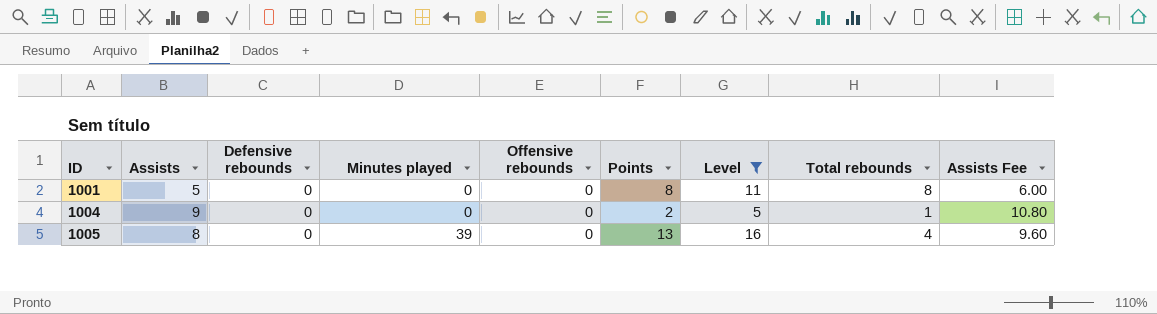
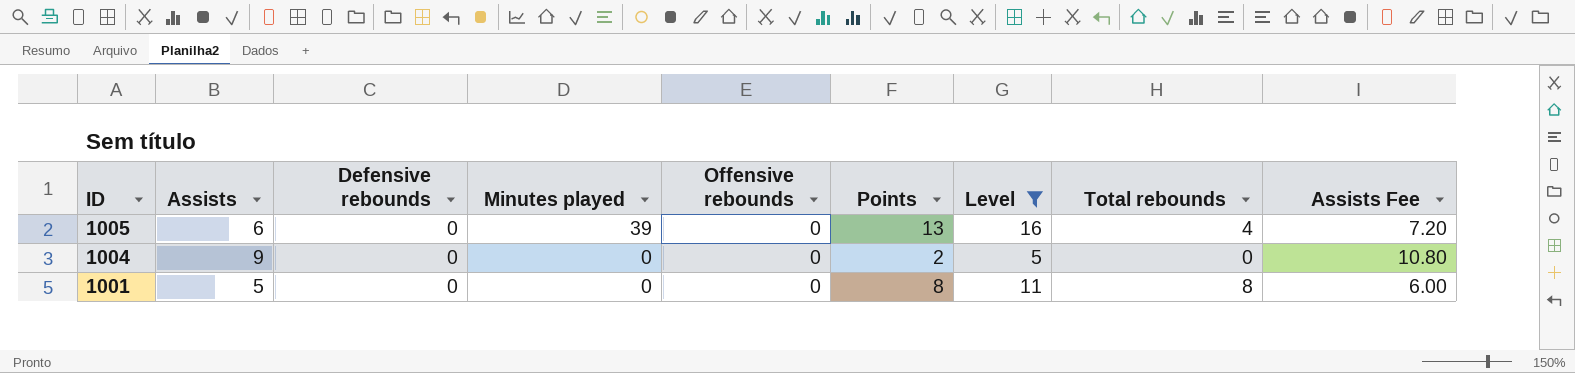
row order: ID ascending -> ID descending
1005 | Assists: 8 -> 6
1005 | Assists Fee: 9.60 -> 7.20
1004 | Total rebounds: 1 -> 0

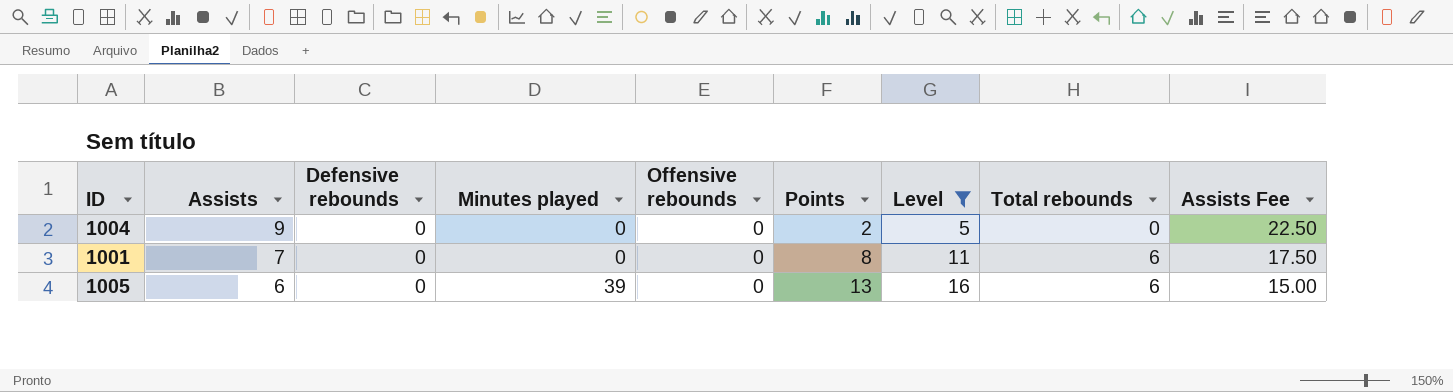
row order: ID descending -> Assists descending
column Assists Fee | formula: [Assists] * 1.2 -> [Assists] * 2.5
1001 | Assists: 5 -> 7
1001 | Total rebounds: 8 -> 6
1005 | Total rebounds: 4 -> 6

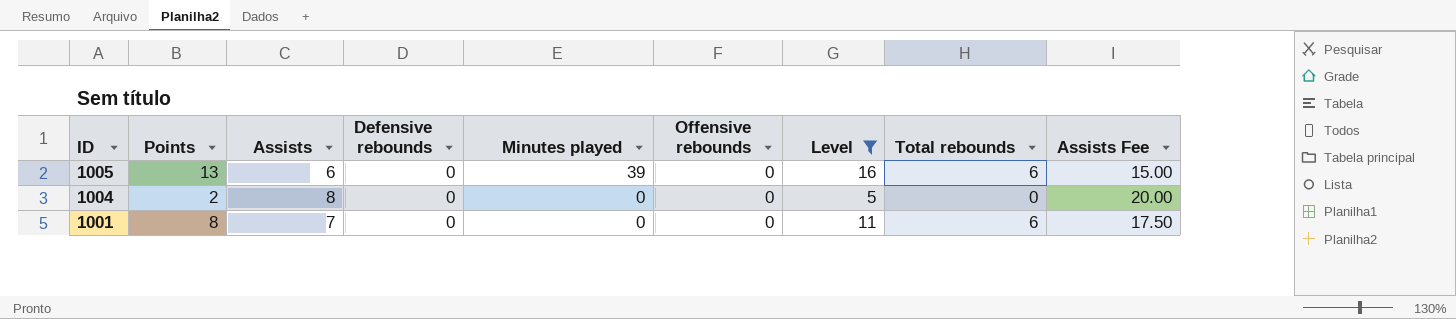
row order: Assists descending -> ID descending
column Points | position: 6 -> 2
1004 | Assists: 9 -> 8
1004 | Assists Fee: 22.50 -> 20.00

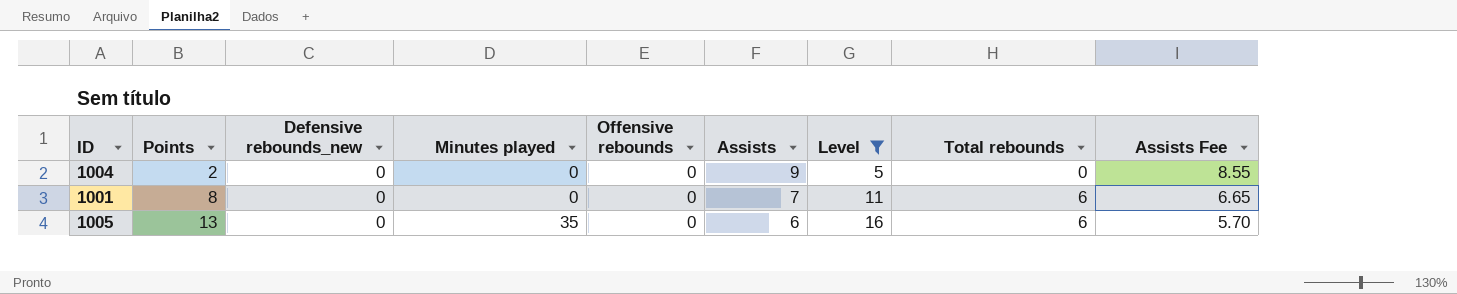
row order: ID descending -> Points ascending
column name: Defensive rebounds -> Defensive rebounds_new
column Assists | position: 3 -> 6
column Assists Fee | formula: [Assists] * 2.5 -> [Assists] * 0.95
1004 | Assists: 8 -> 9
1005 | Minutes played: 39 -> 35

